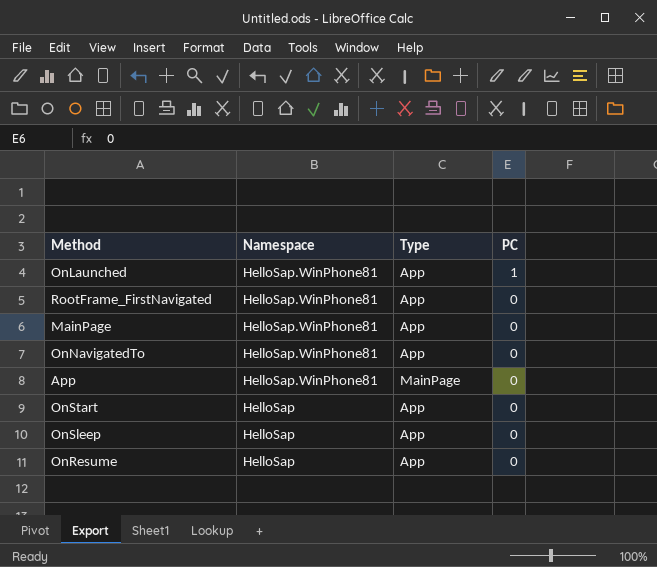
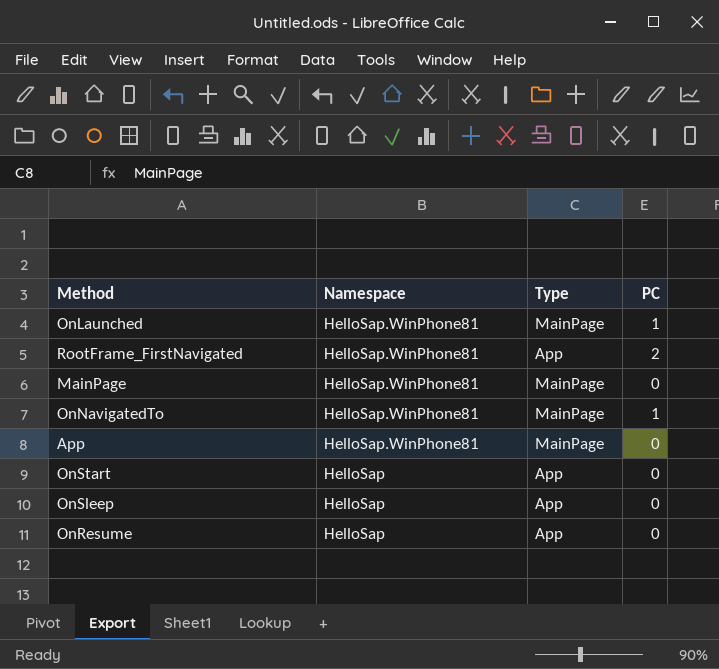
OnLaunched | Type: App -> MainPage
RootFrame_FirstNavigated | PC: 0 -> 2
MainPage | Type: App -> MainPage
OnNavigatedTo | Type: App -> MainPage
OnNavigatedTo | PC: 0 -> 1

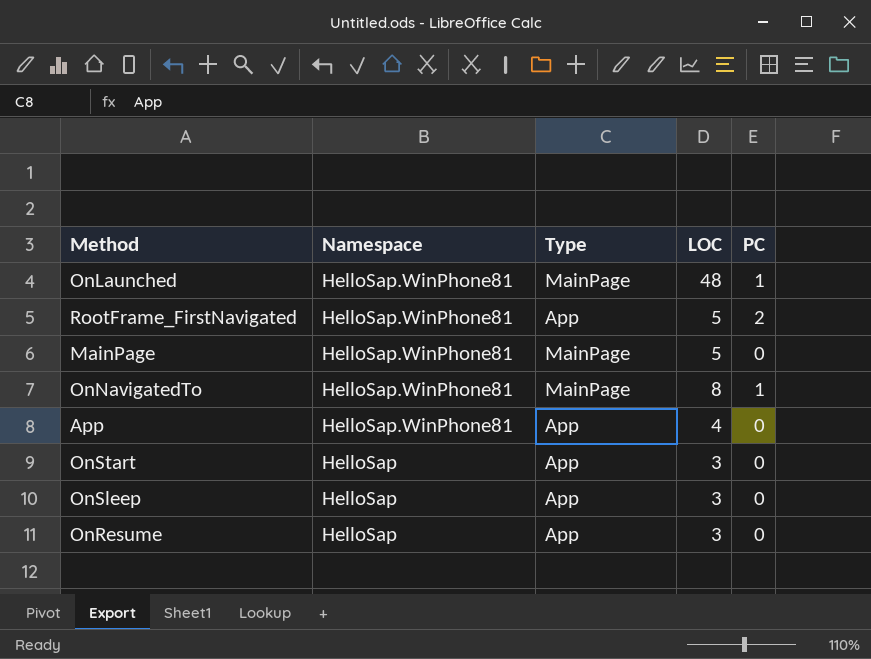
column LOC | position: none -> 4
App | Type: MainPage -> App

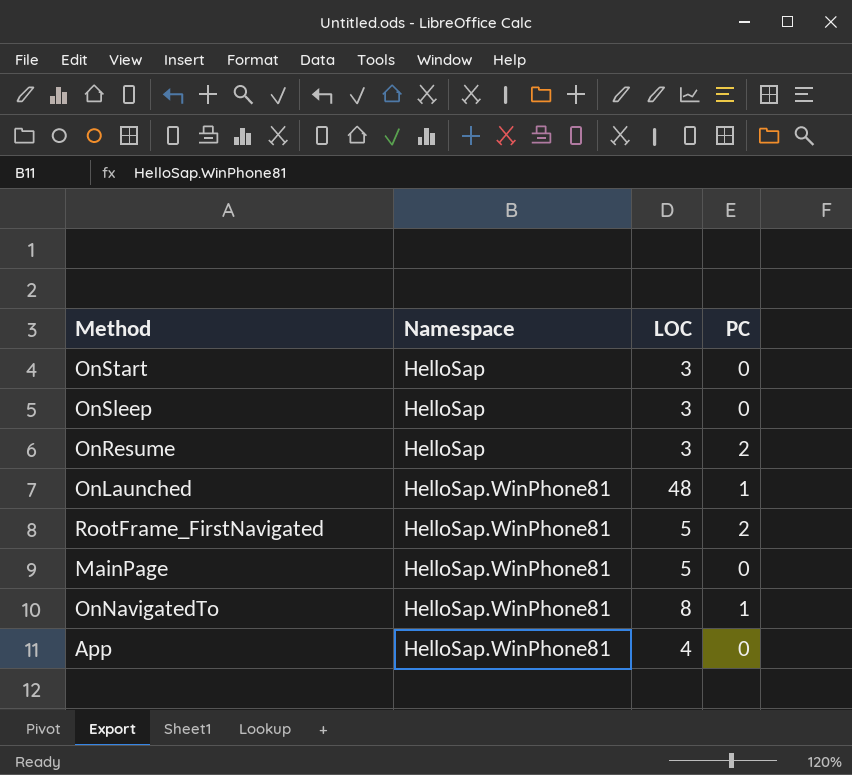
row order: Namespace descending -> Namespace ascending
column Type | position: 3 -> none
OnResume | PC: 0 -> 2

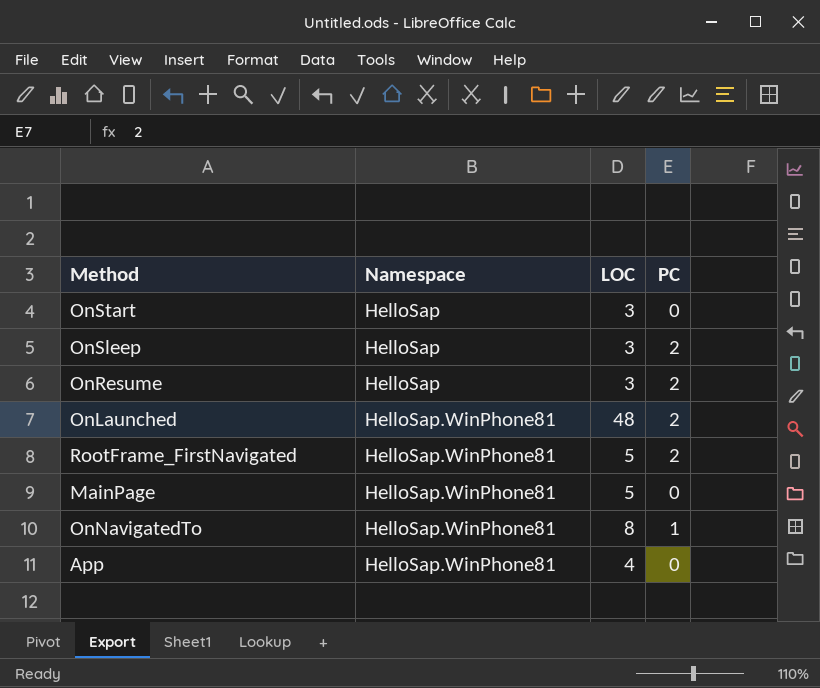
OnSleep | PC: 0 -> 2
OnLaunched | PC: 1 -> 2

